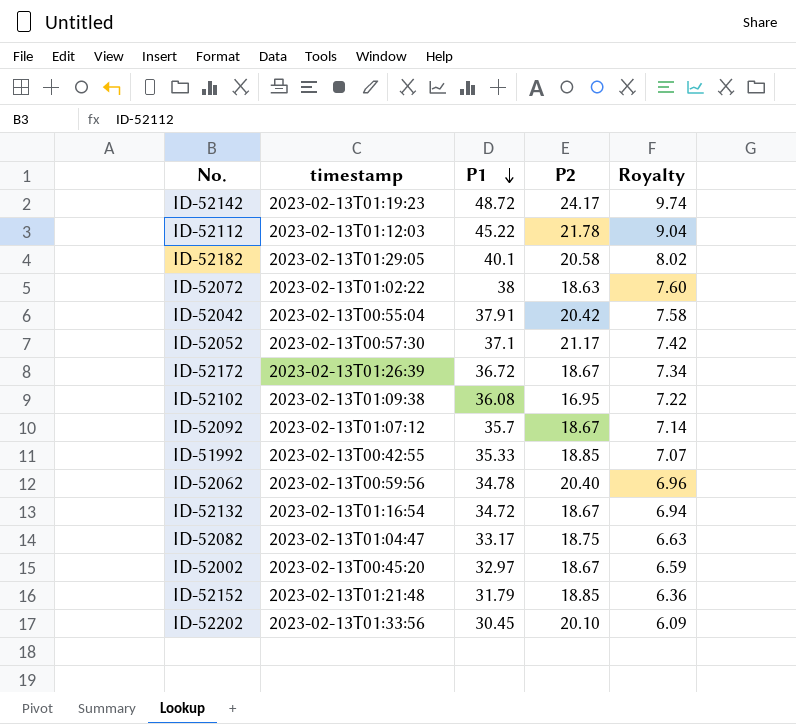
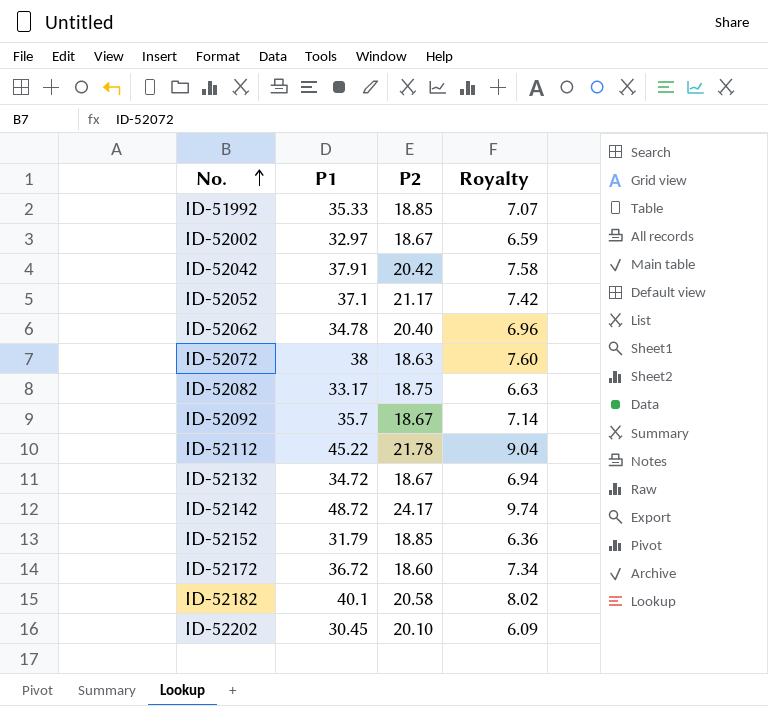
row order: P1 descending -> No. ascending
column timestamp | position: 2 -> none
row ID-52102: 2023-02-13T01:09:38 | 36.08 | 16.95 | 7.22 -> none
ID-52172 | P2: 18.67 -> 18.60

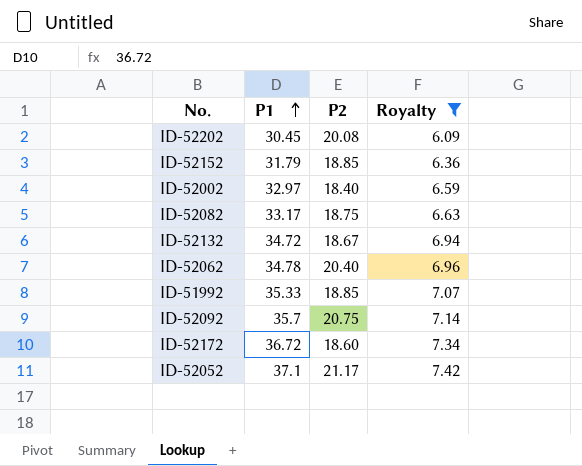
filter: none -> Royalty <= 7.42
row order: No. ascending -> P1 ascending
ID-52202 | P2: 20.10 -> 20.08
ID-52002 | P2: 18.67 -> 18.40
ID-52092 | P2: 18.67 -> 20.75

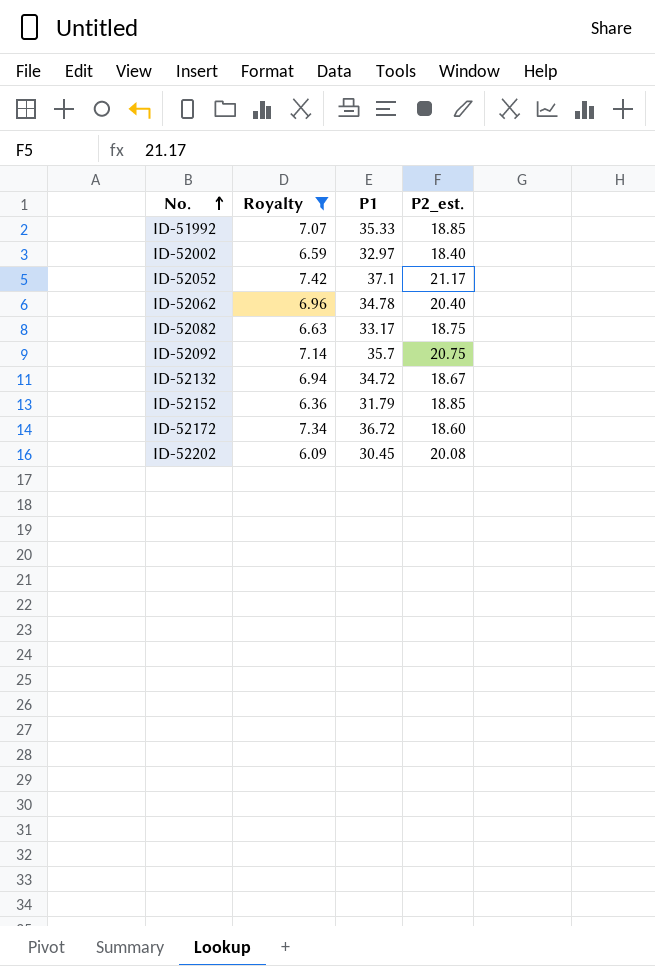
row order: P1 ascending -> No. ascending
column Royalty | position: 4 -> 2
column name: P2 -> P2_est.

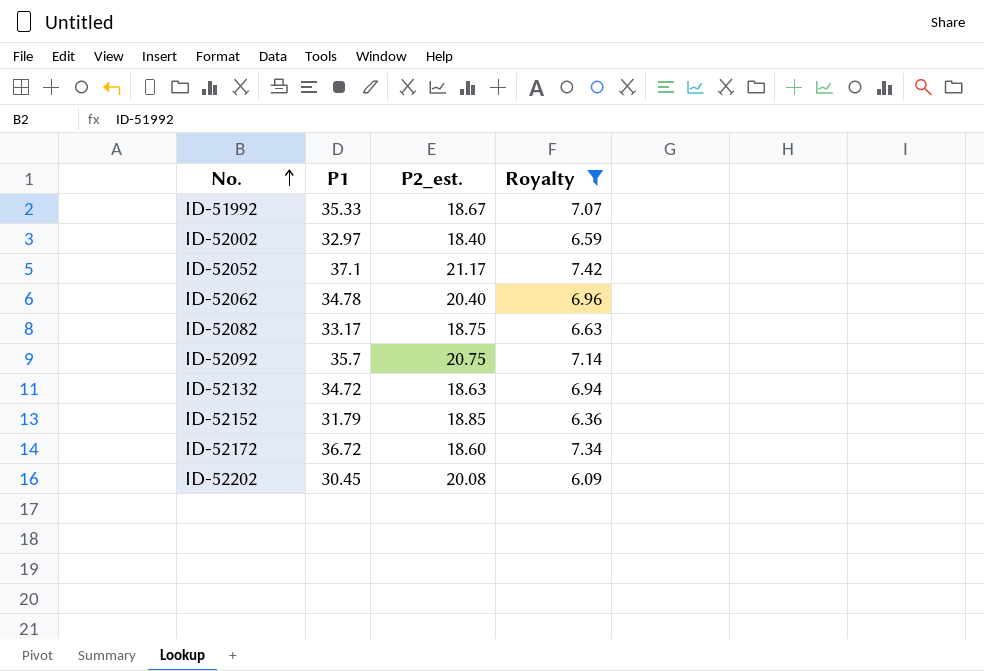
column Royalty | position: 2 -> 4
ID-51992 | P2_est.: 18.85 -> 18.67
ID-52132 | P2_est.: 18.67 -> 18.63

